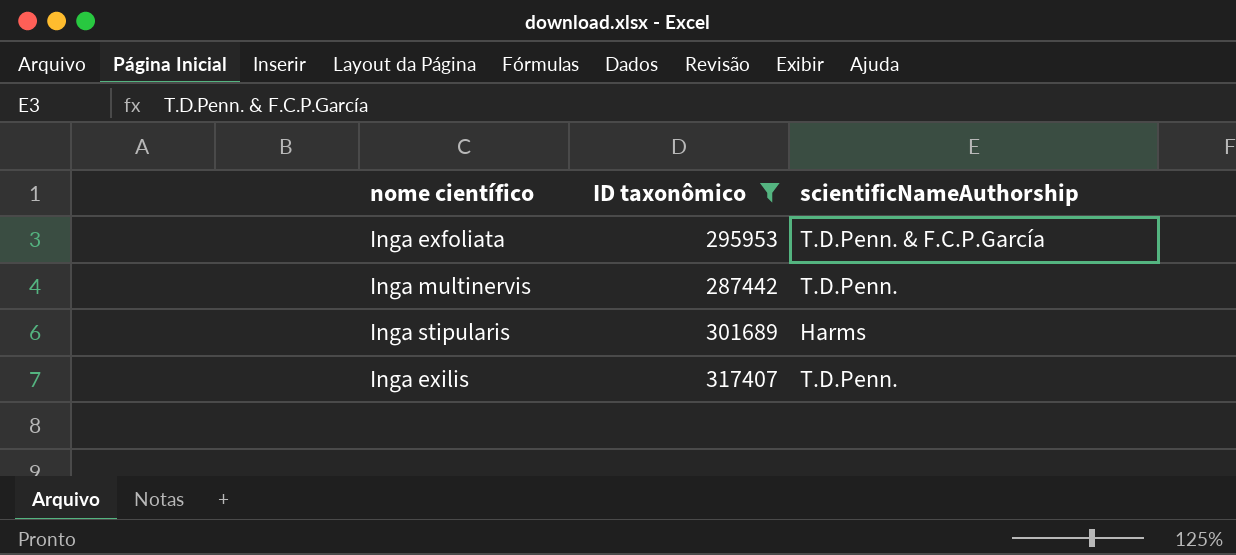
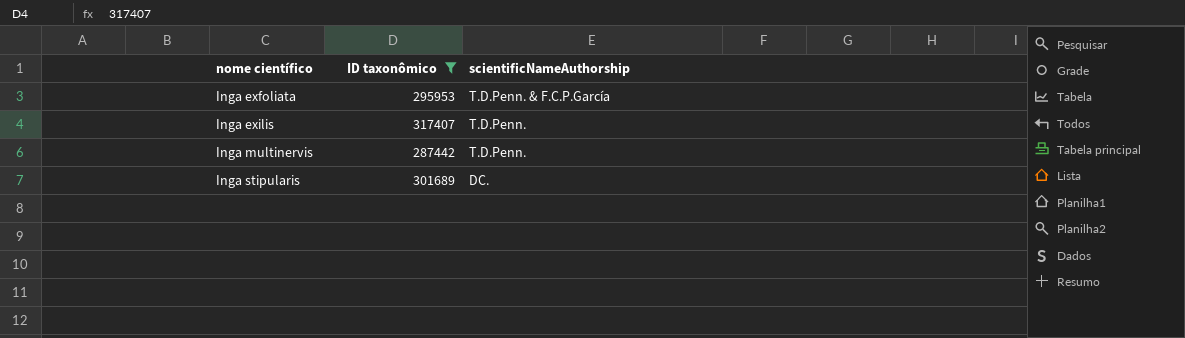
row order: none -> nome científico ascending
Inga stipularis | scientificNameAuthorship: Harms -> DC.

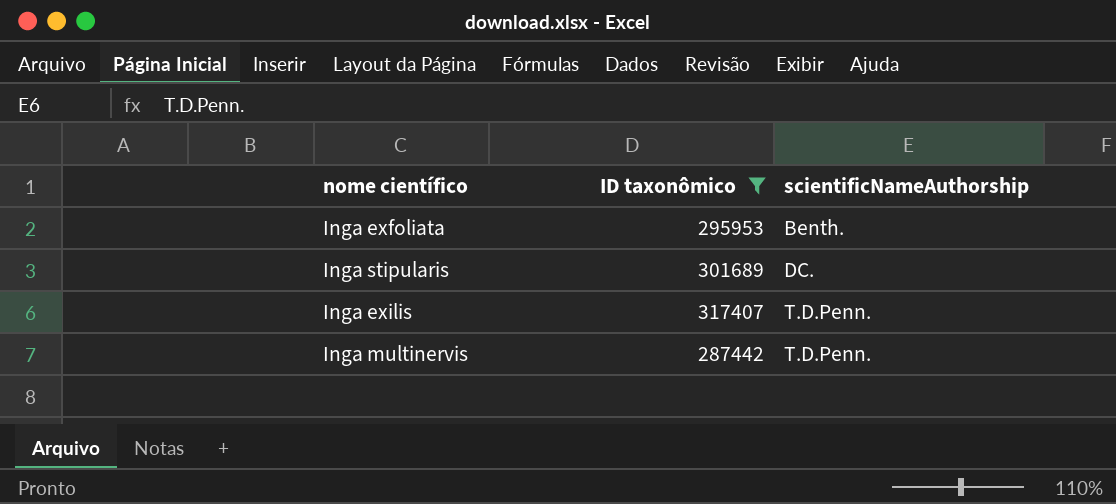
row order: nome científico ascending -> scientificNameAuthorship ascending
Inga exfoliata | scientificNameAuthorship: T.D.Penn. & F.C.P.García -> Benth.

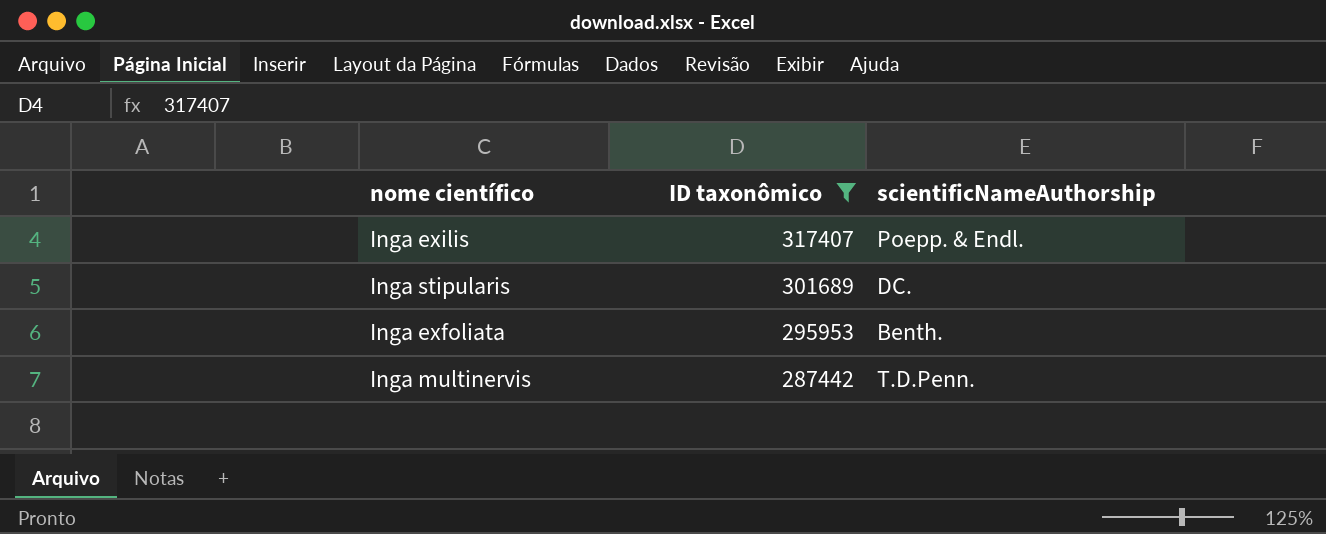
row order: scientificNameAuthorship ascending -> ID taxonômico descending
Inga exilis | scientificNameAuthorship: T.D.Penn. -> Poepp. & Endl.

